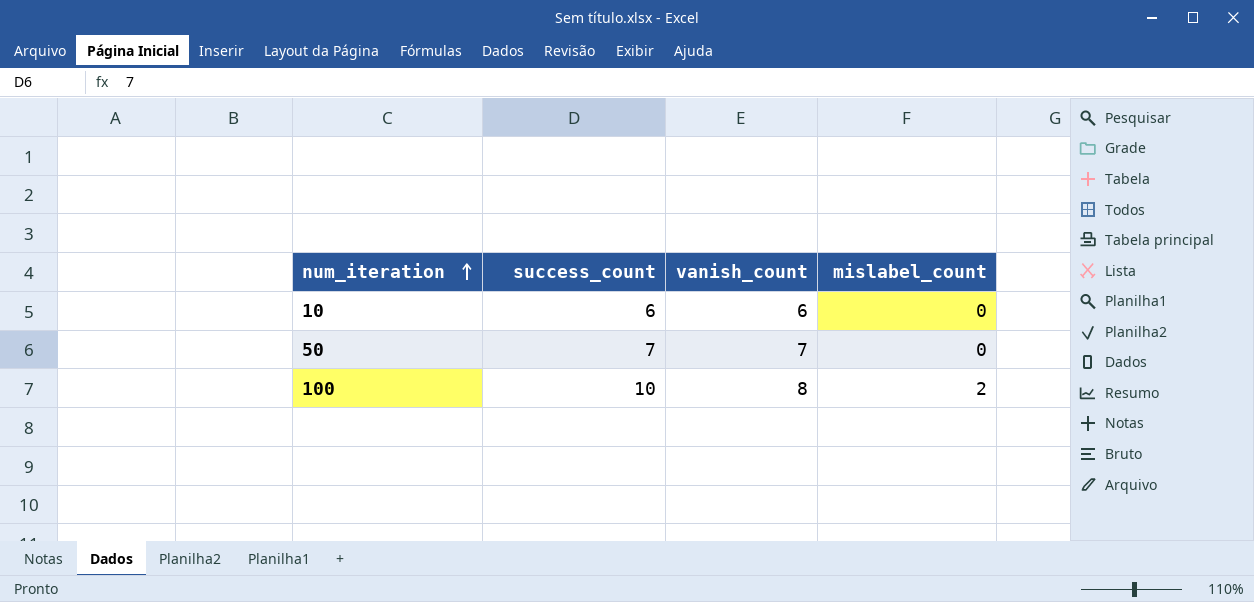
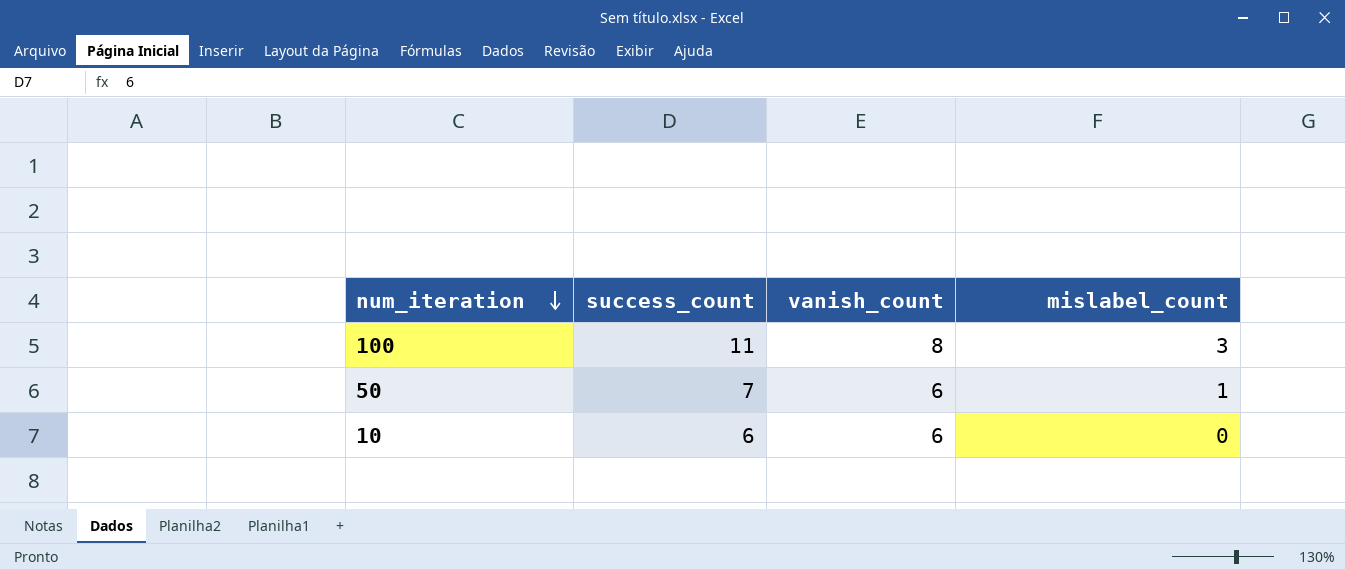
row order: num_iteration ascending -> num_iteration descending
100 | success_count: 10 -> 11
100 | mislabel_count: 2 -> 3
50 | vanish_count: 7 -> 6
50 | mislabel_count: 0 -> 1

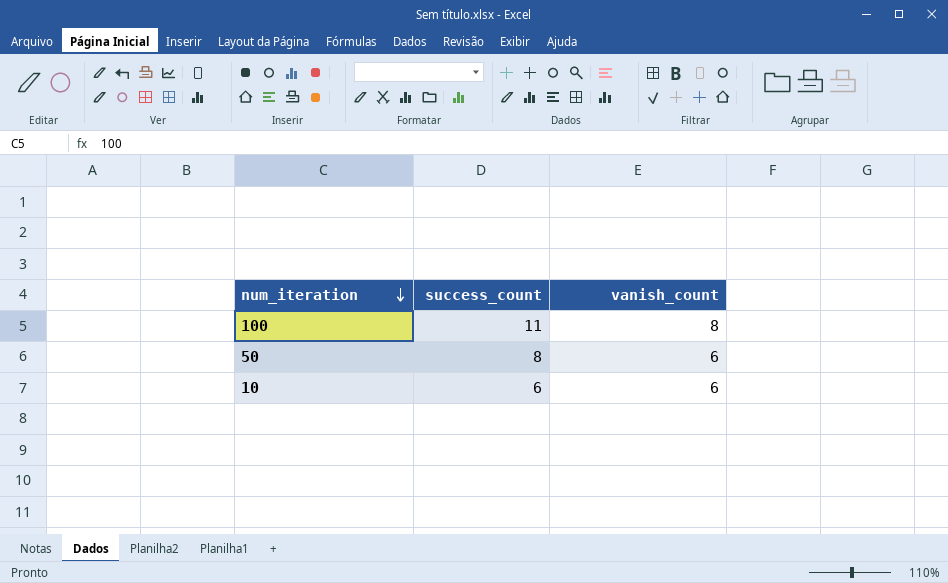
column mislabel_count | formula: [success_count] - [vanish_count] -> none
50 | success_count: 7 -> 8

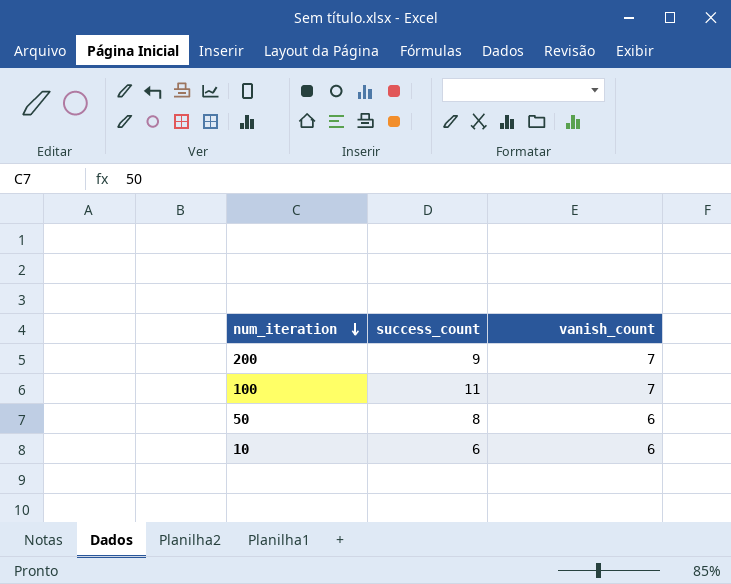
row 200: none -> 9 | 7
100 | vanish_count: 8 -> 7

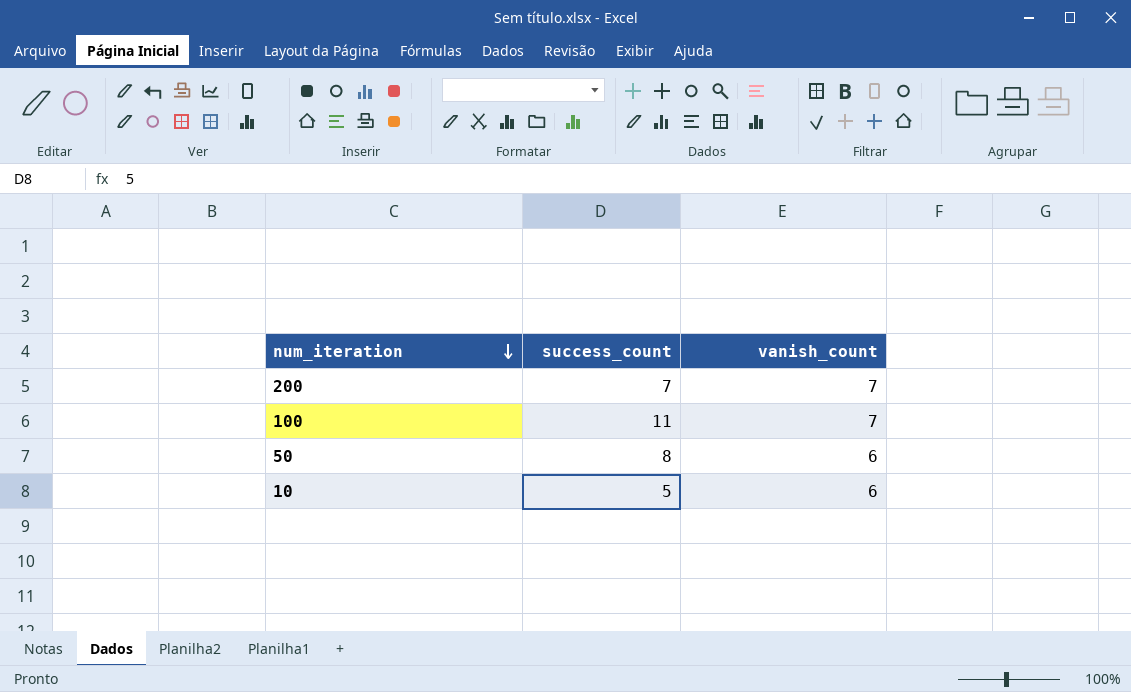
200 | success_count: 9 -> 7
10 | success_count: 6 -> 5

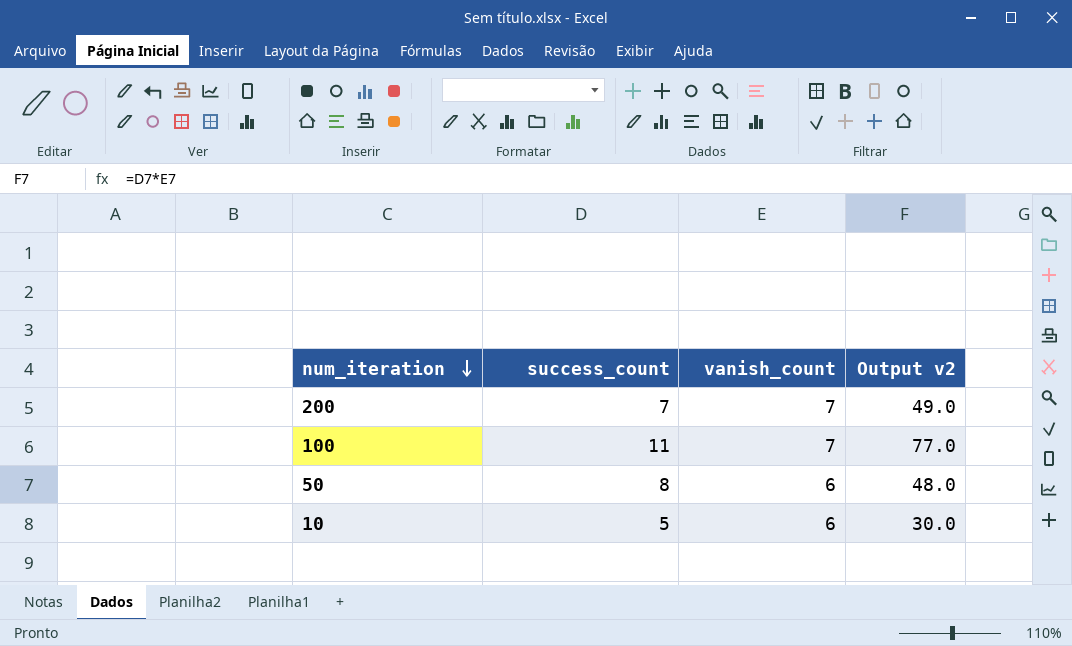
column Output v2 | formula: none -> [success_count] * [vanish_count]

